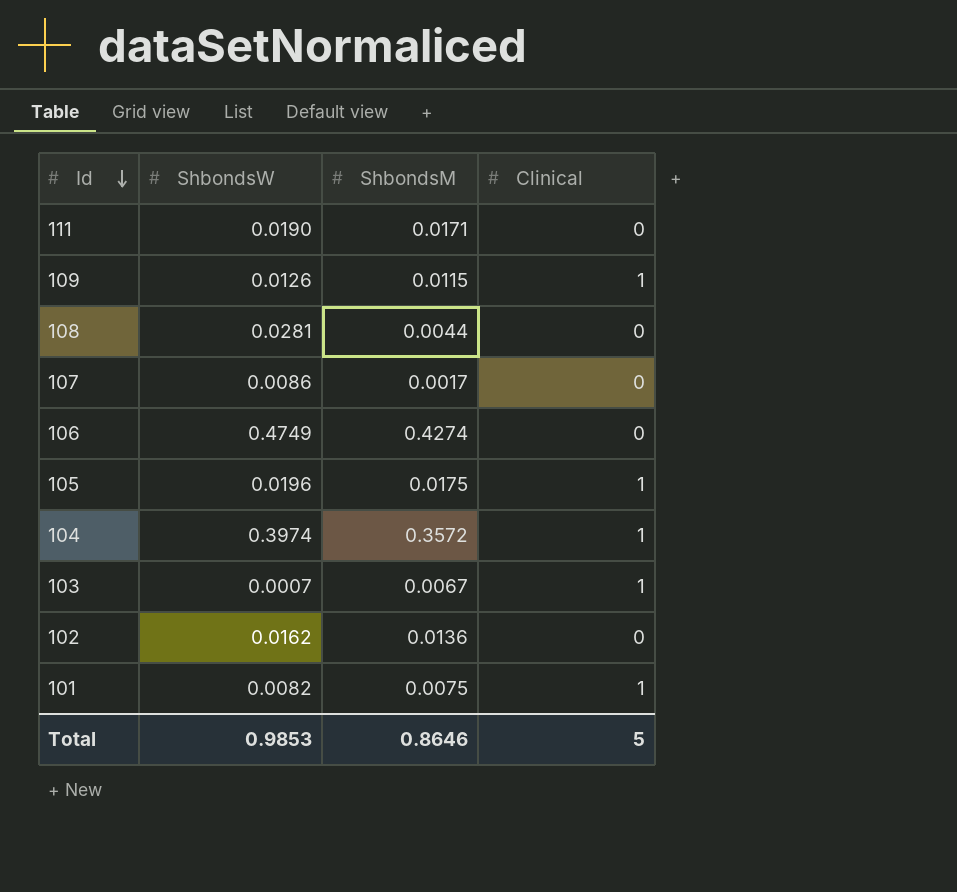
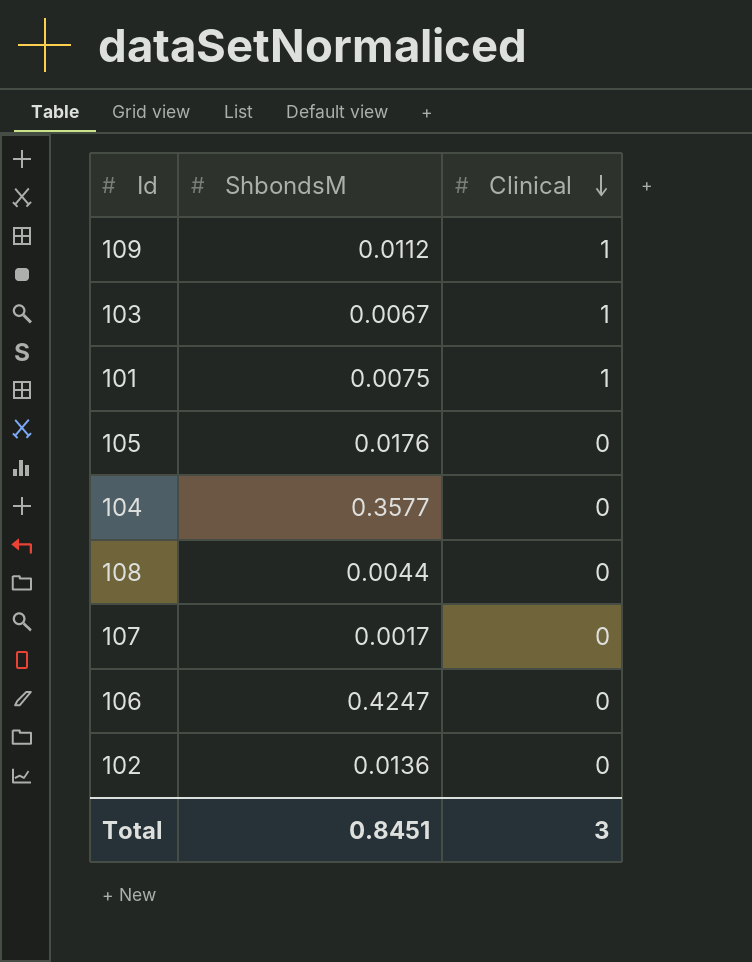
row order: Id descending -> Clinical descending
column ShbondsW | position: 2 -> none
row 111: 0.0190 | 0.0171 | 0 -> none
109 | ShbondsM: 0.0115 -> 0.0112
105 | ShbondsM: 0.0175 -> 0.0176
105 | Clinical: 1 -> 0
104 | ShbondsM: 0.3572 -> 0.3577
104 | Clinical: 1 -> 0
106 | ShbondsM: 0.4274 -> 0.4247
Total | ShbondsM: 0.8646 -> 0.8451
Total | Clinical: 5 -> 3

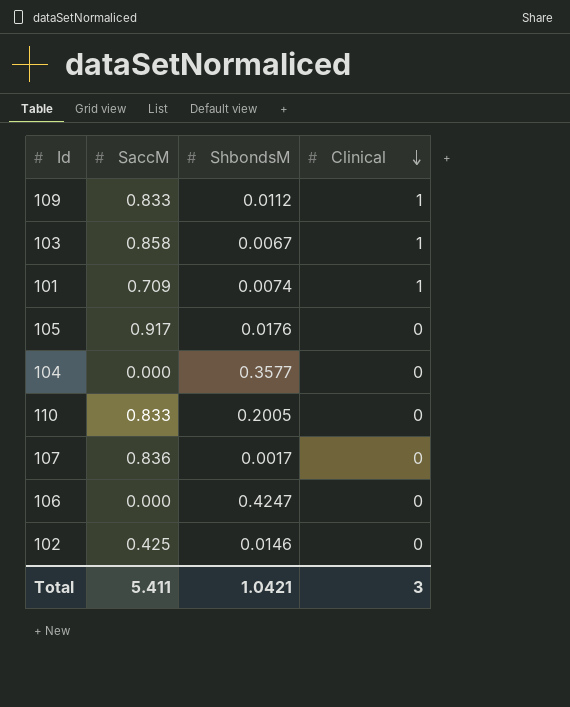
column SaccM | position: none -> 2
row 108: 0.0044 | 0 -> none
101 | ShbondsM: 0.0075 -> 0.0074
row 110: none -> 0.833 | 0.2005 | 0
102 | ShbondsM: 0.0136 -> 0.0146
Total | ShbondsM: 0.8451 -> 1.0421

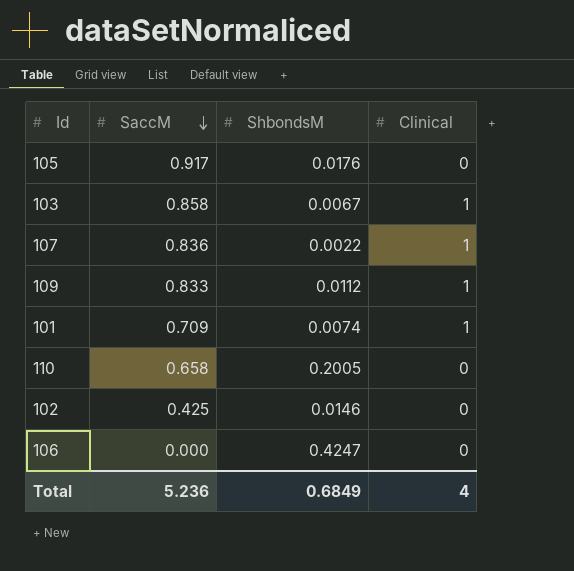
row order: Clinical descending -> SaccM descending
row 104: 0.000 | 0.3577 | 0 -> none
107 | ShbondsM: 0.0017 -> 0.0022
107 | Clinical: 0 -> 1
110 | SaccM: 0.833 -> 0.658
Total | SaccM: 5.411 -> 5.236
Total | ShbondsM: 1.0421 -> 0.6849
Total | Clinical: 3 -> 4

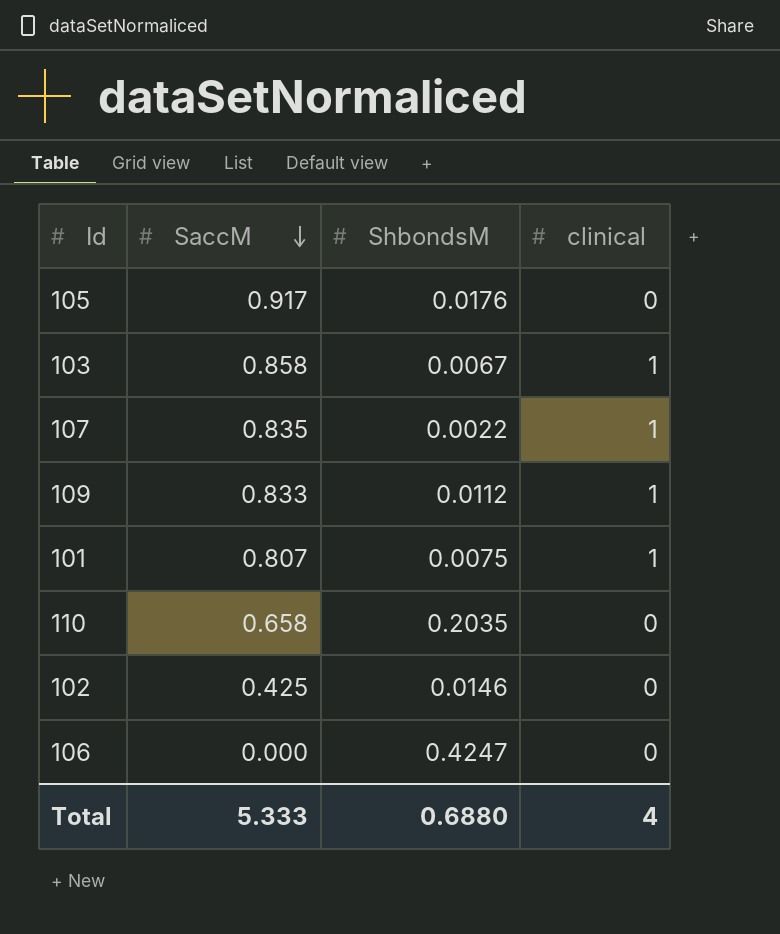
column name: Clinical -> clinical
107 | SaccM: 0.836 -> 0.835
101 | SaccM: 0.709 -> 0.807
101 | ShbondsM: 0.0074 -> 0.0075
110 | ShbondsM: 0.2005 -> 0.2035
Total | SaccM: 5.236 -> 5.333
Total | ShbondsM: 0.6849 -> 0.6880

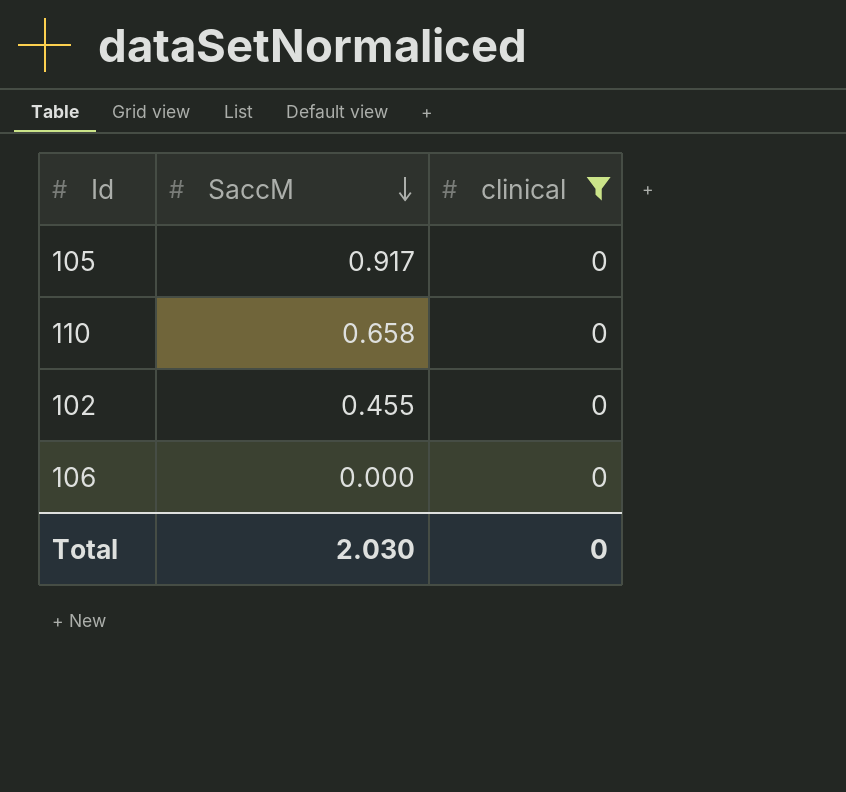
filter: none -> clinical = 0
column ShbondsM | position: 3 -> none
102 | SaccM: 0.425 -> 0.455
Total | SaccM: 5.333 -> 2.030
Total | clinical: 4 -> 0

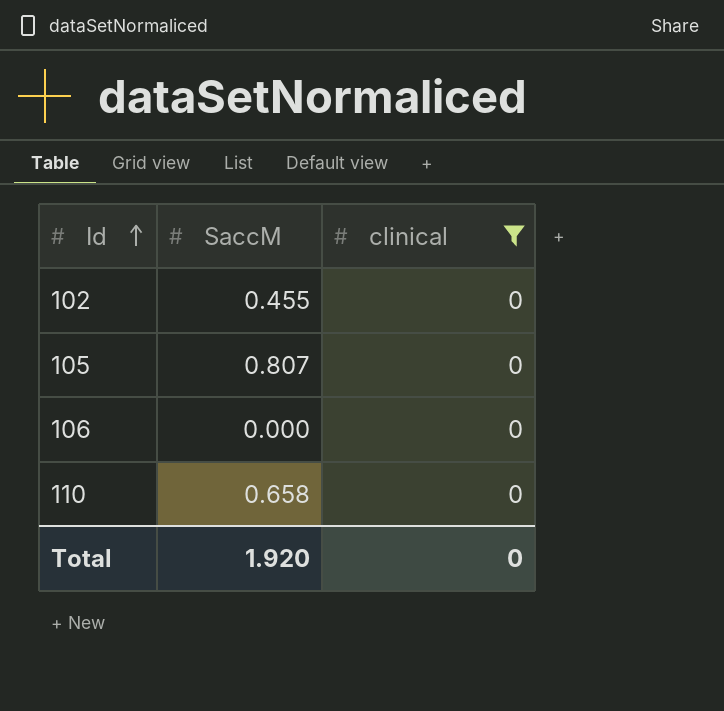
row order: SaccM descending -> Id ascending
105 | SaccM: 0.917 -> 0.807
Total | SaccM: 2.030 -> 1.920

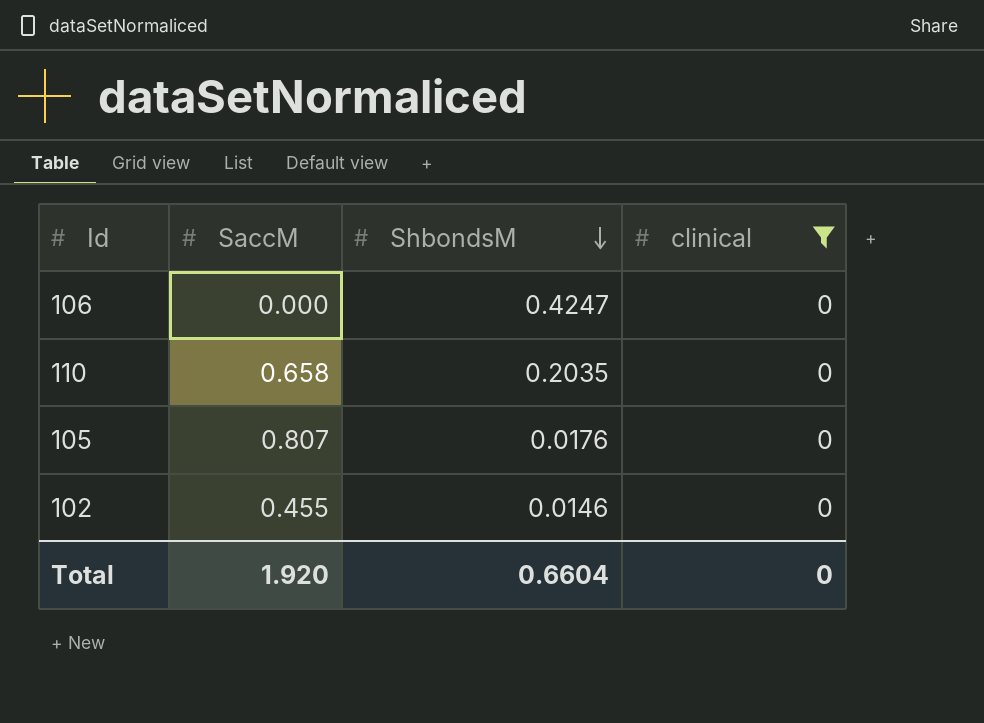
row order: Id ascending -> ShbondsM descending
column ShbondsM | position: none -> 3

